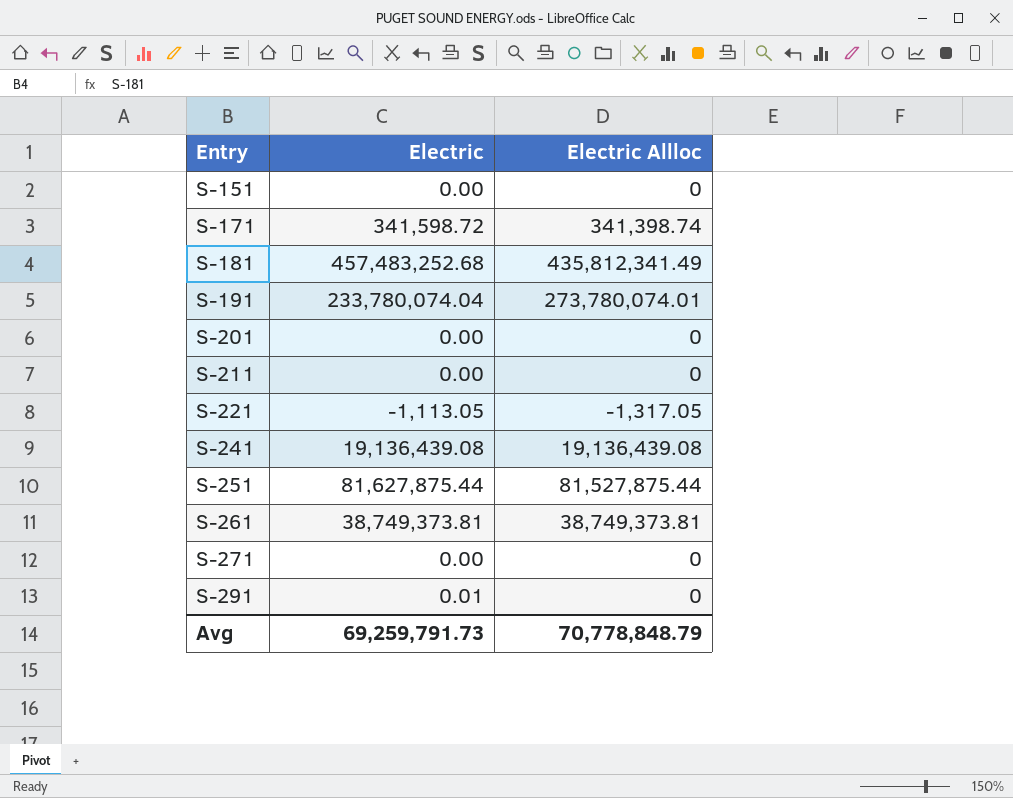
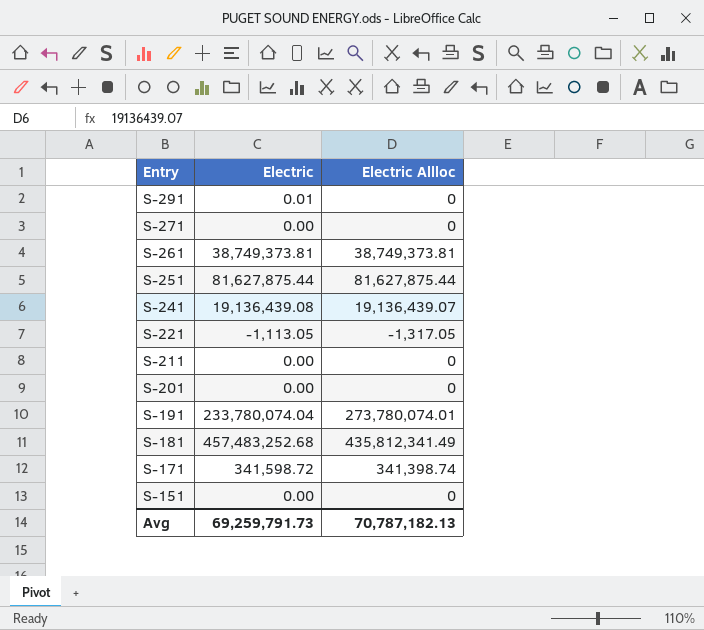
row order: Entry ascending -> Entry descending
S-251 | Electric Allloc: 81,527,875.44 -> 81,627,875.44
S-241 | Electric Allloc: 19,136,439.08 -> 19,136,439.07
Avg | Electric Allloc: 70,778,848.79 -> 70,787,182.13

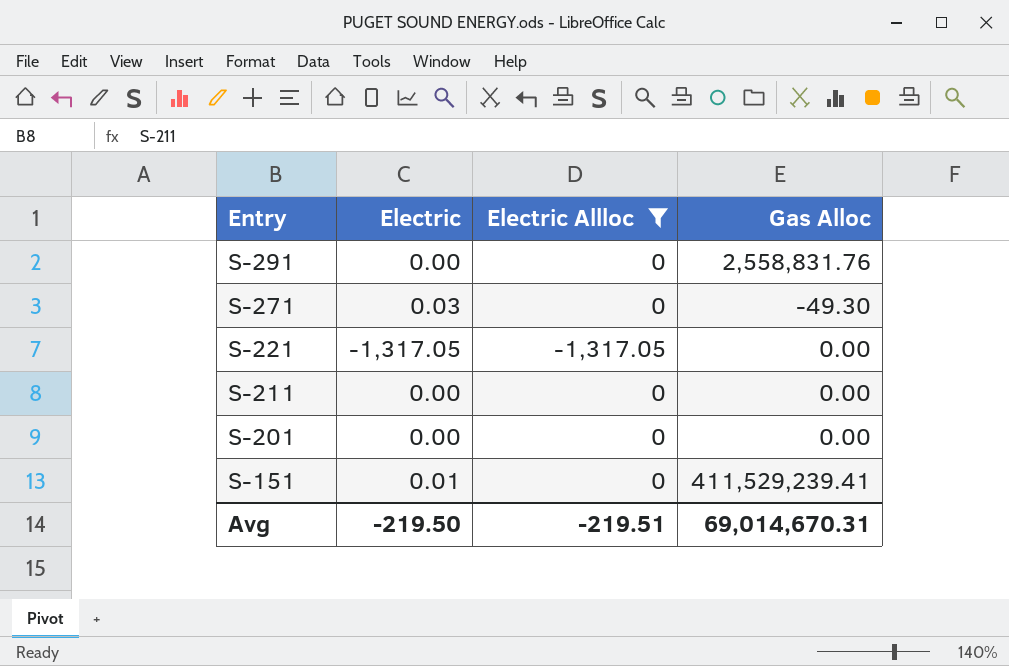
filter: none -> Electric Allloc <= 0
column Gas Alloc | position: none -> 4
S-291 | Electric: 0.01 -> 0.00
S-271 | Electric: 0.00 -> 0.03
S-221 | Electric: -1,113.05 -> -1,317.05
S-151 | Electric: 0.00 -> 0.01
Avg | Electric: 69,259,791.73 -> -219.50
Avg | Electric Allloc: 70,787,182.13 -> -219.51

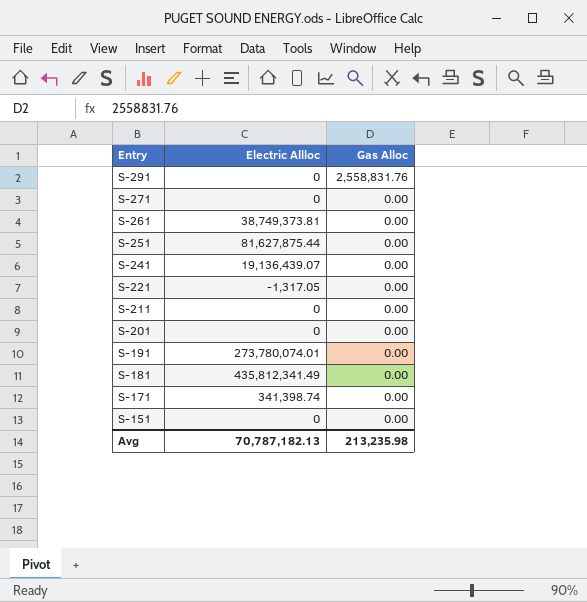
filter: Electric Allloc <= 0 -> none
column Electric | position: 2 -> none
S-271 | Gas Alloc: -49.30 -> 0.00
S-151 | Gas Alloc: 411,529,239.41 -> 0.00
Avg | Electric Allloc: -219.51 -> 70,787,182.13
Avg | Gas Alloc: 69,014,670.31 -> 213,235.98

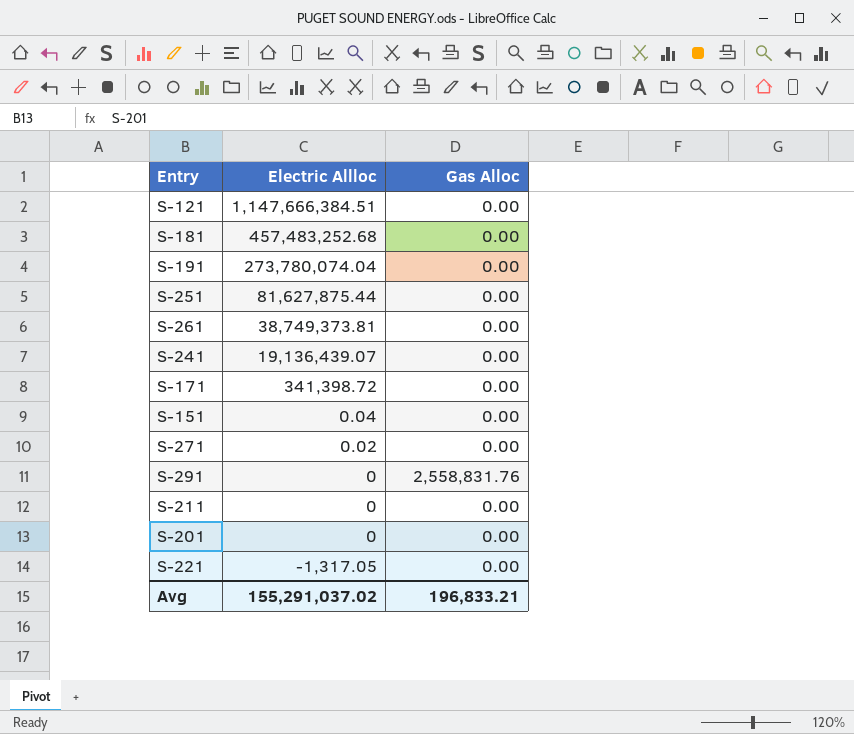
row order: Entry descending -> Electric Allloc descending
row S-121: none -> 1,147,666,384.51 | 0.00
S-181 | Electric Allloc: 435,812,341.49 -> 457,483,252.68
S-191 | Electric Allloc: 273,780,074.01 -> 273,780,074.04
S-171 | Electric Allloc: 341,398.74 -> 341,398.72
S-151 | Electric Allloc: 0 -> 0.04
S-271 | Electric Allloc: 0 -> 0.02
Avg | Electric Allloc: 70,787,182.13 -> 155,291,037.02
Avg | Gas Alloc: 213,235.98 -> 196,833.21

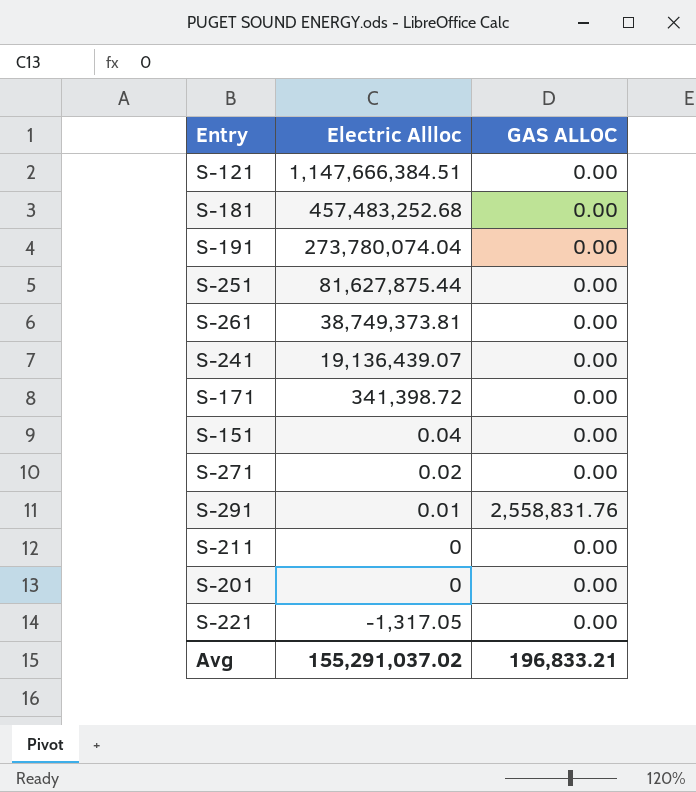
column name: Gas Alloc -> GAS ALLOC
S-291 | Electric Allloc: 0 -> 0.01

